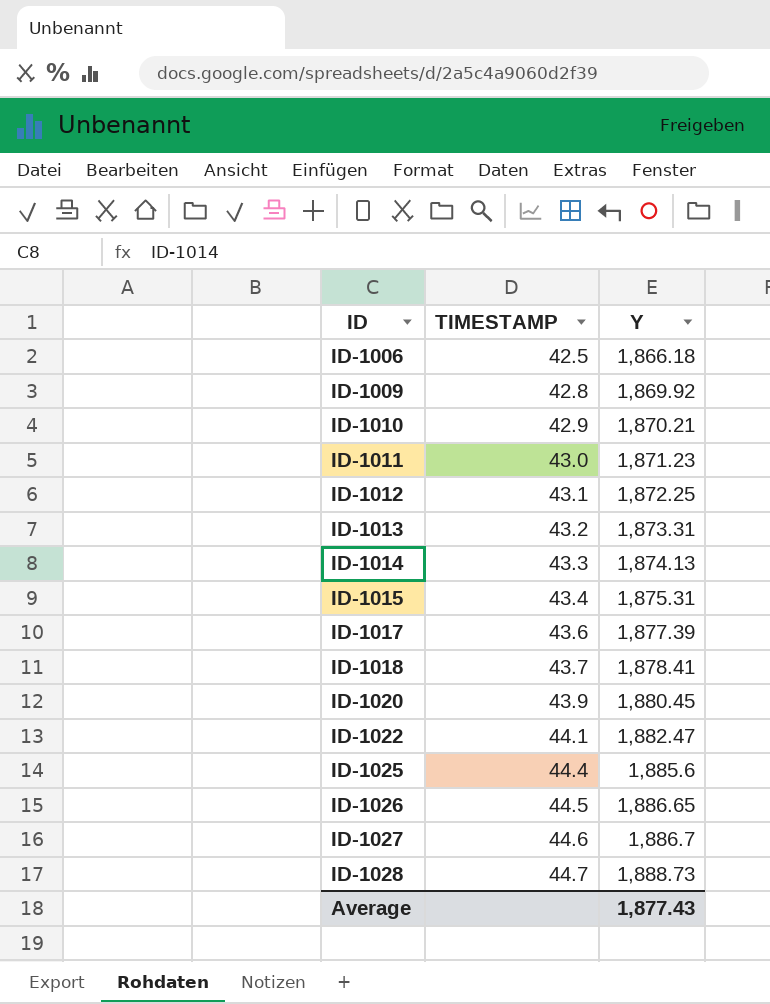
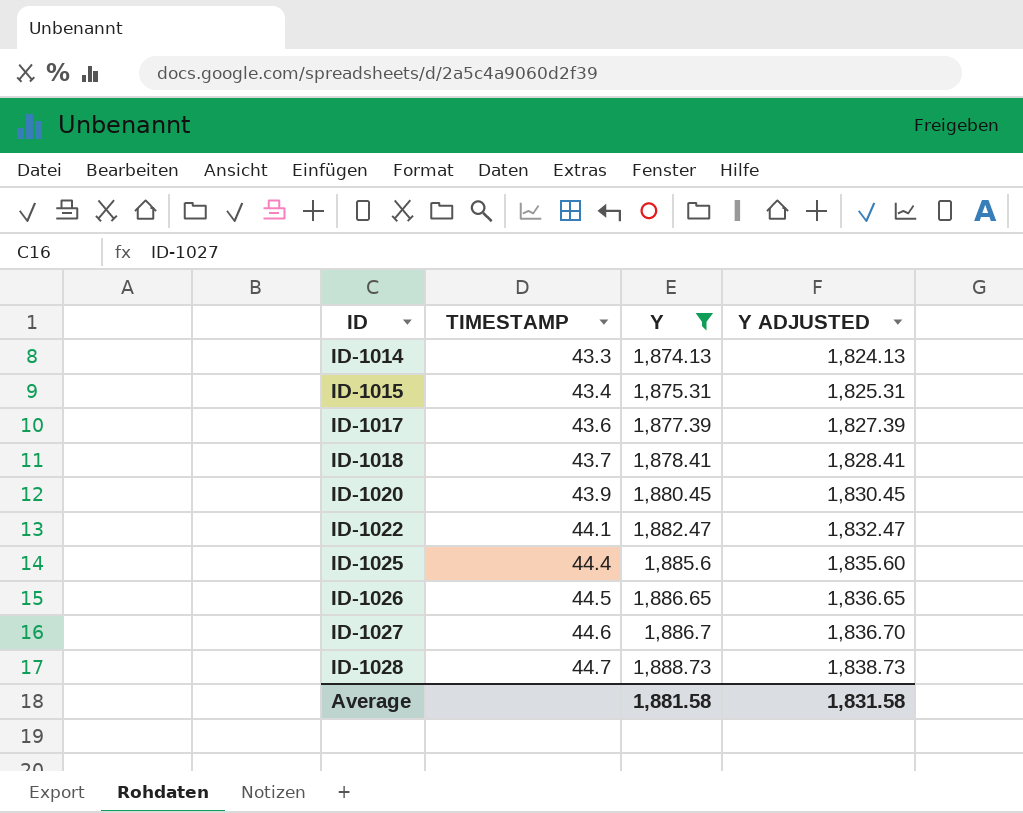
filter: none -> Y >= 1,874.13
column Y ADJUSTED | formula: none -> [Y] - 50
Average | Y: 1,877.43 -> 1,881.58

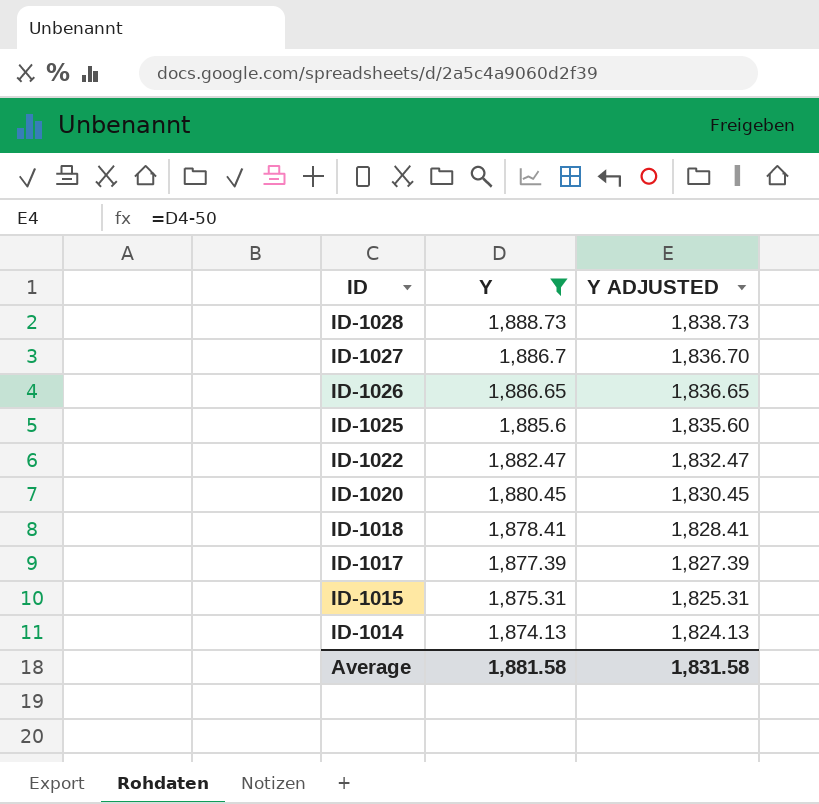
row order: ID ascending -> ID descending
column TIMESTAMP | position: 2 -> none

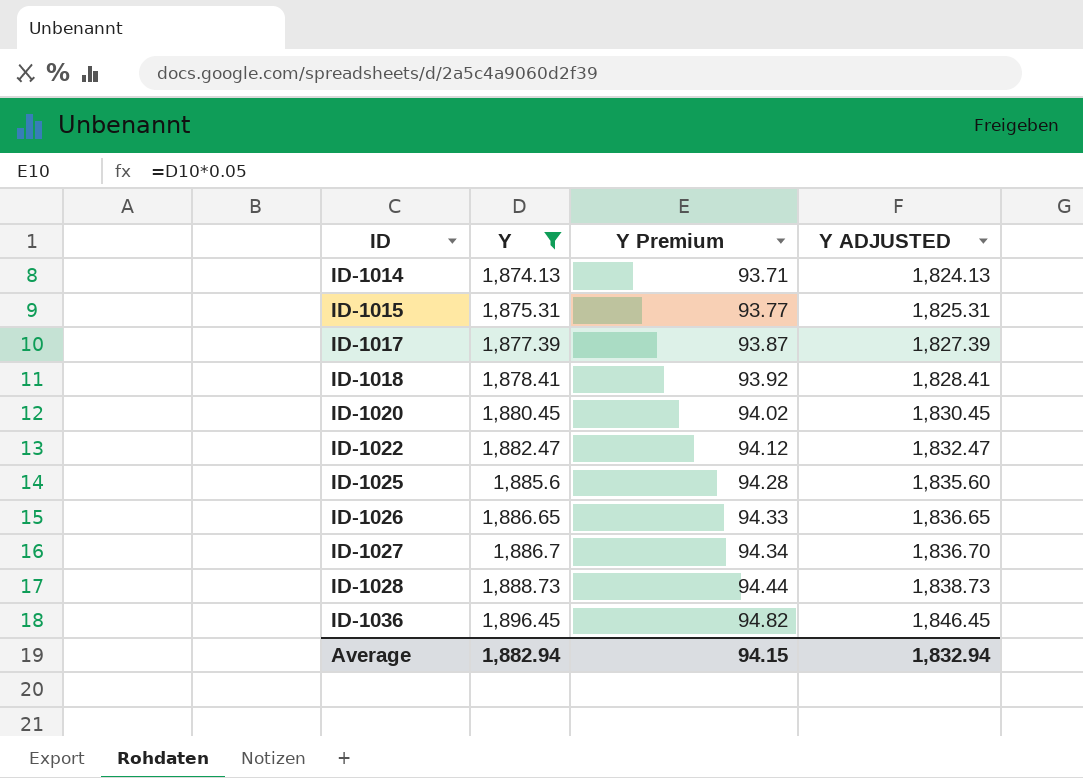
row order: ID descending -> ID ascending
column Y Premium | formula: none -> [Y] * 0.05
row ID-1036: none -> 1,896.45 | 94.82 | 1,846.45
Average | Y: 1,881.58 -> 1,882.94
Average | Y ADJUSTED: 1,831.58 -> 1,832.94

